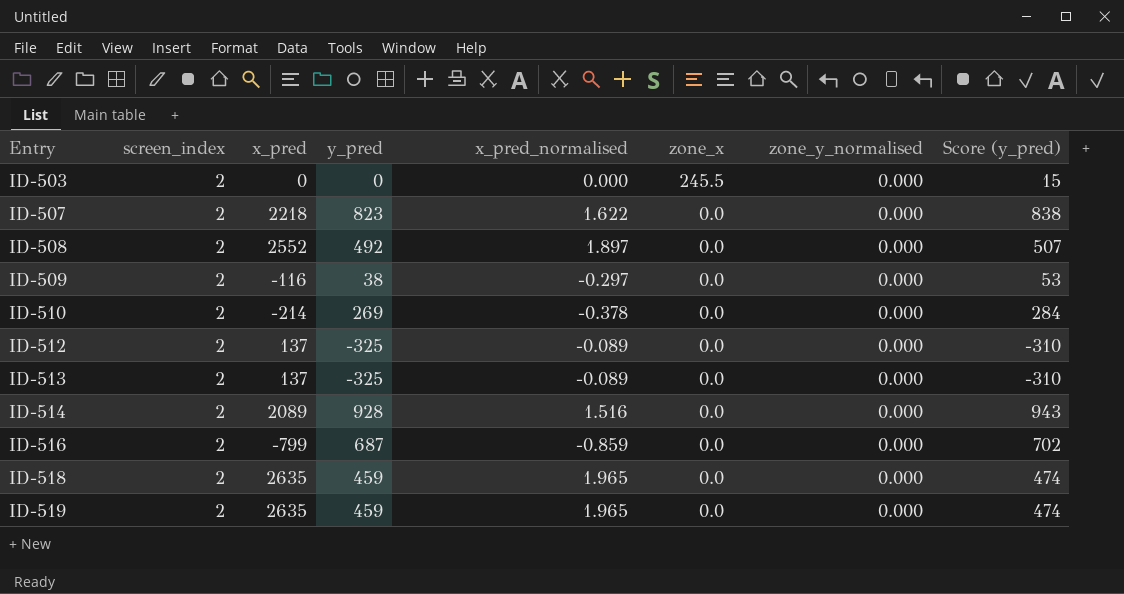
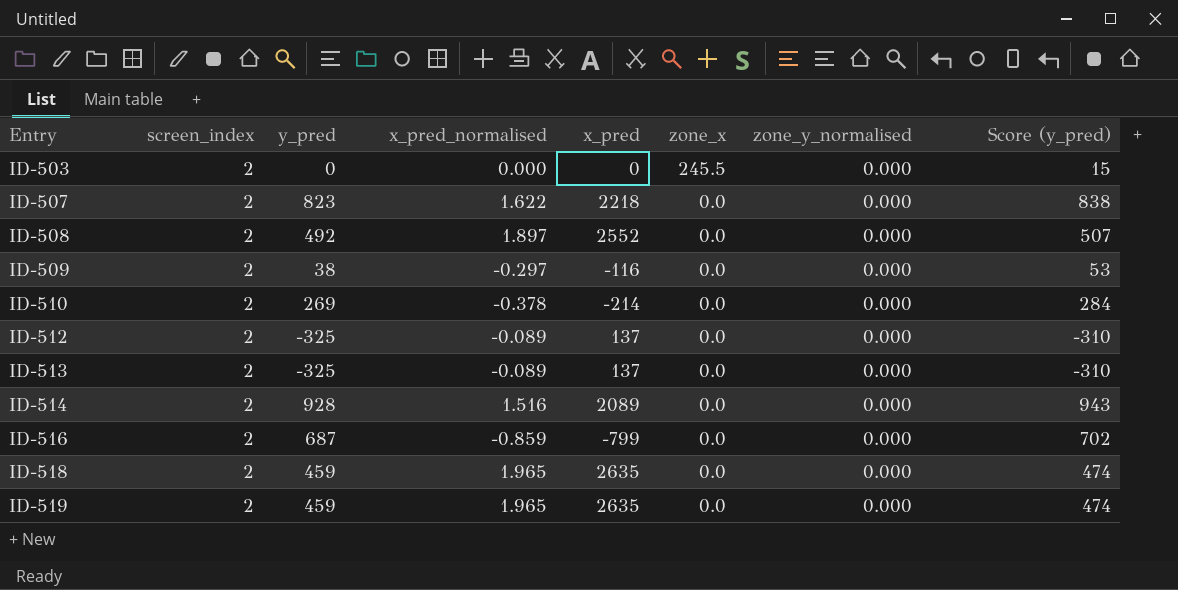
column x_pred | position: 3 -> 5

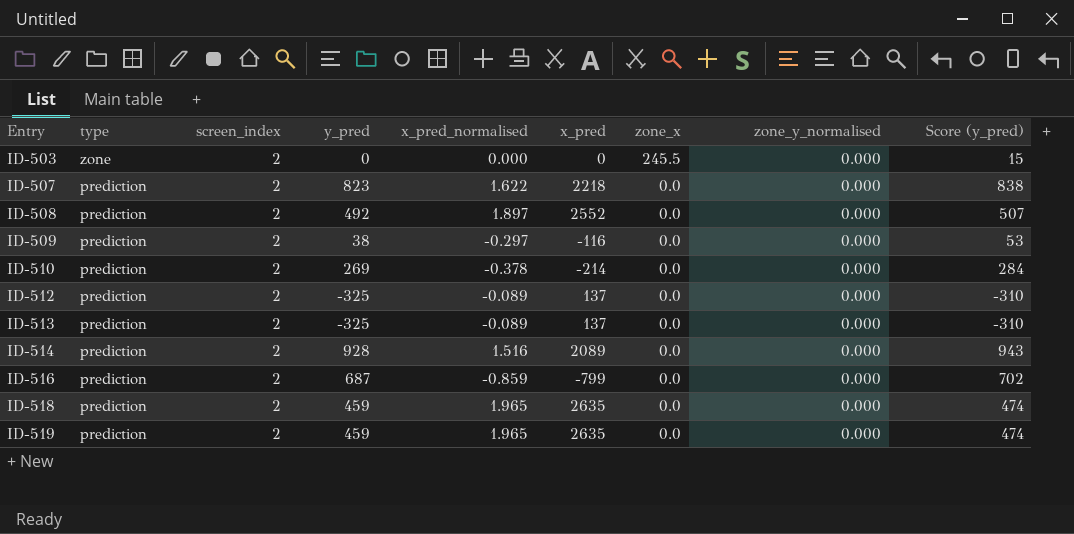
column type | position: none -> 2

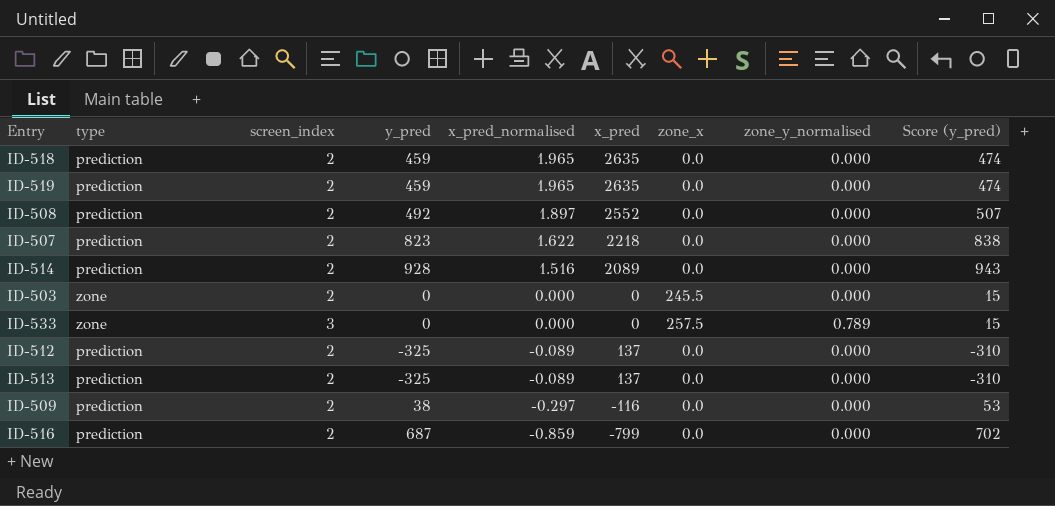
row order: Entry ascending -> x_pred_normalised descending
row ID-510: prediction | 2 | 269 | -0.378 | -214 | 0.0 | 0.000 | 284 -> none
row ID-533: none -> zone | 3 | 0 | 0.000 | 0 | 257.5 | 0.789 | 15

